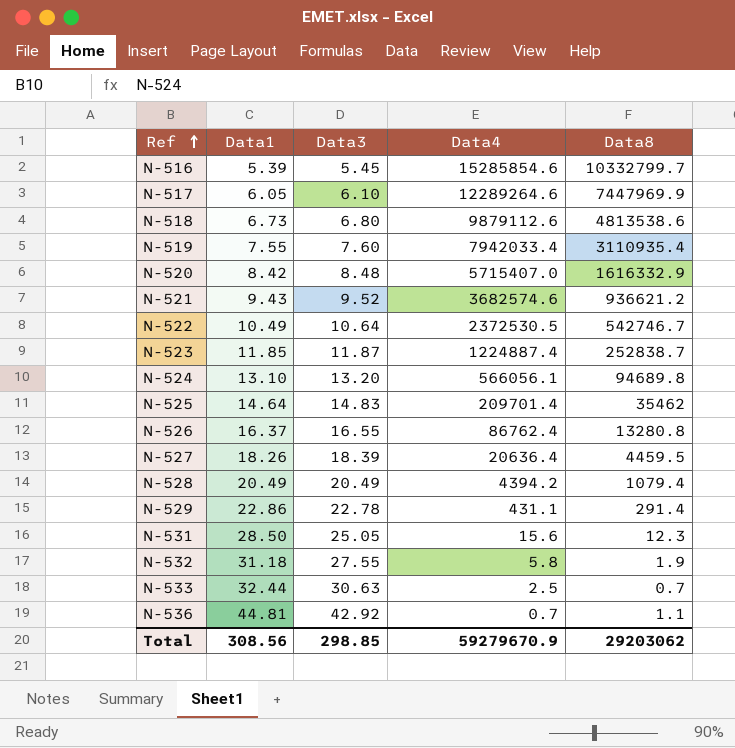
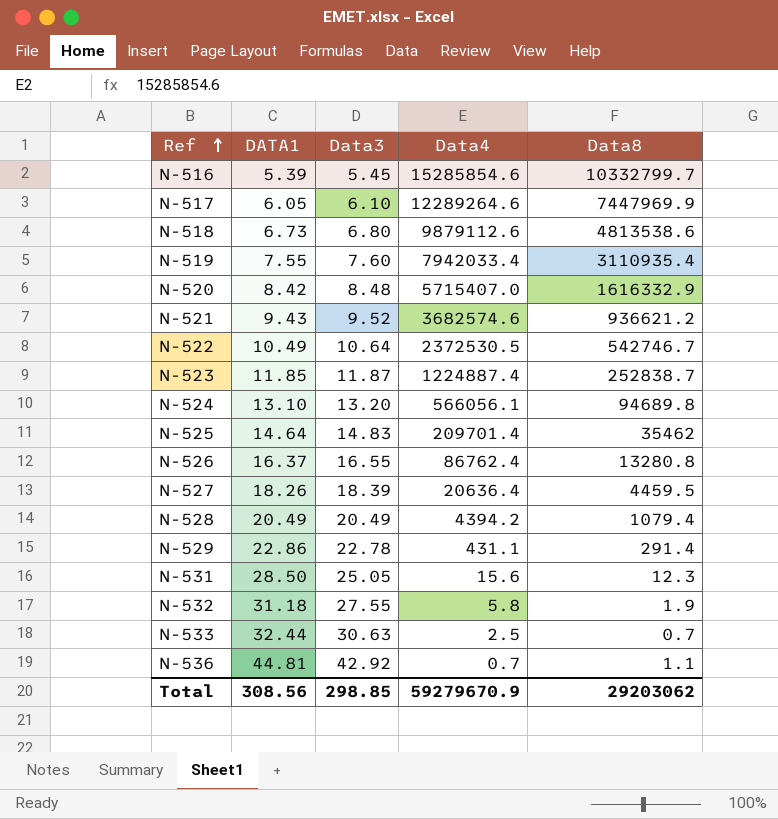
column name: Data1 -> DATA1

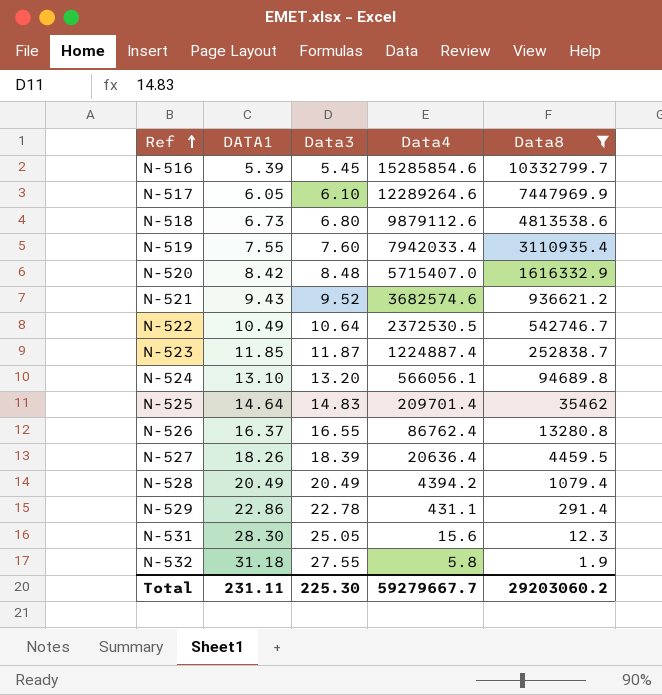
filter: none -> Data8 >= 1.9
N-531 | DATA1: 28.50 -> 28.30
Total | DATA1: 308.56 -> 231.11
Total | Data3: 298.85 -> 225.30
Total | Data4: 59279670.9 -> 59279667.7
Total | Data8: 29203062 -> 29203060.2

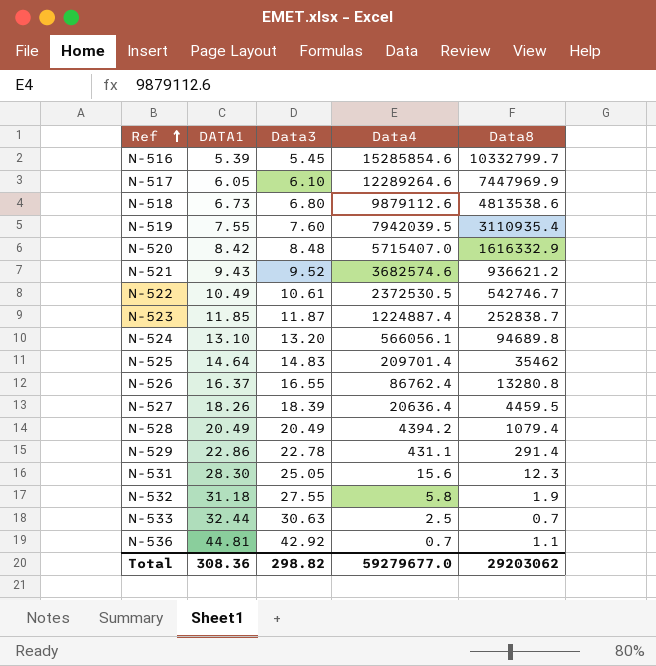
filter: Data8 >= 1.9 -> none
N-519 | Data4: 7942033.4 -> 7942039.5
N-522 | Data3: 10.64 -> 10.61
Total | DATA1: 231.11 -> 308.36
Total | Data3: 225.30 -> 298.82
Total | Data4: 59279667.7 -> 59279677.0
Total | Data8: 29203060.2 -> 29203062

